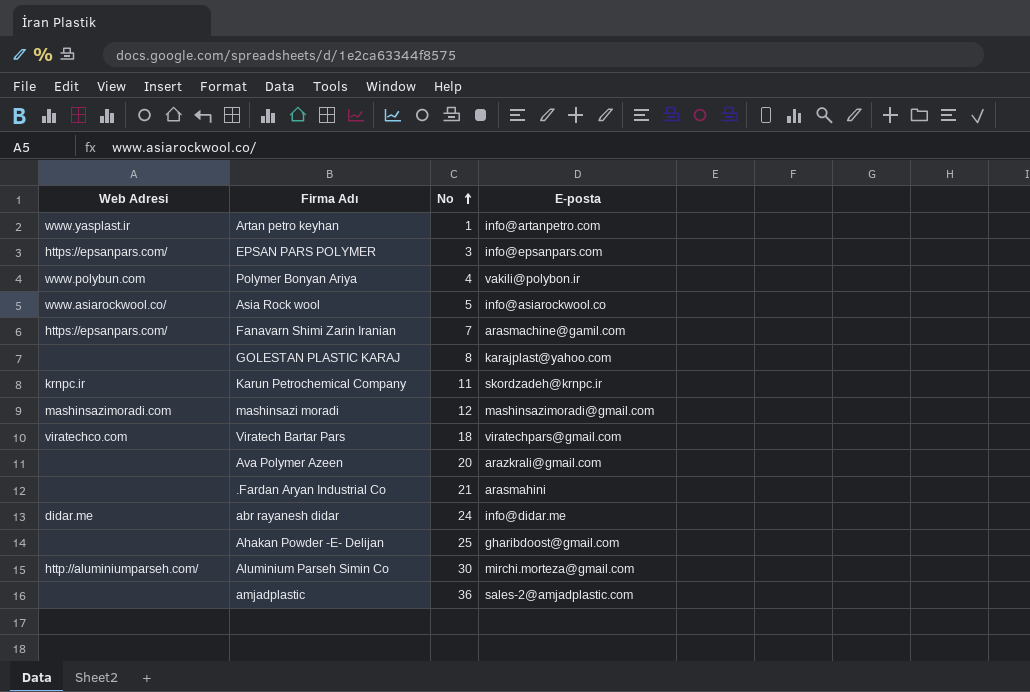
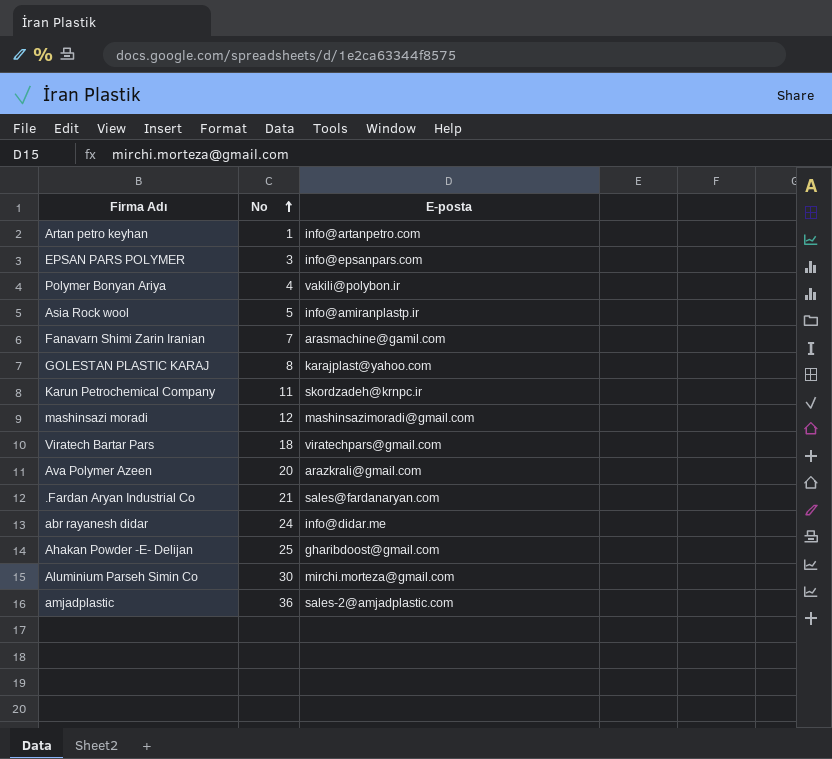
column Web Adresi | position: 1 -> none
Asia Rock wool | E-posta: info@asiarockwool.co -> info@amiranplastp.ir
.Fardan Aryan Industrial Co | E-posta: arasmahini -> sales@fardanaryan.com

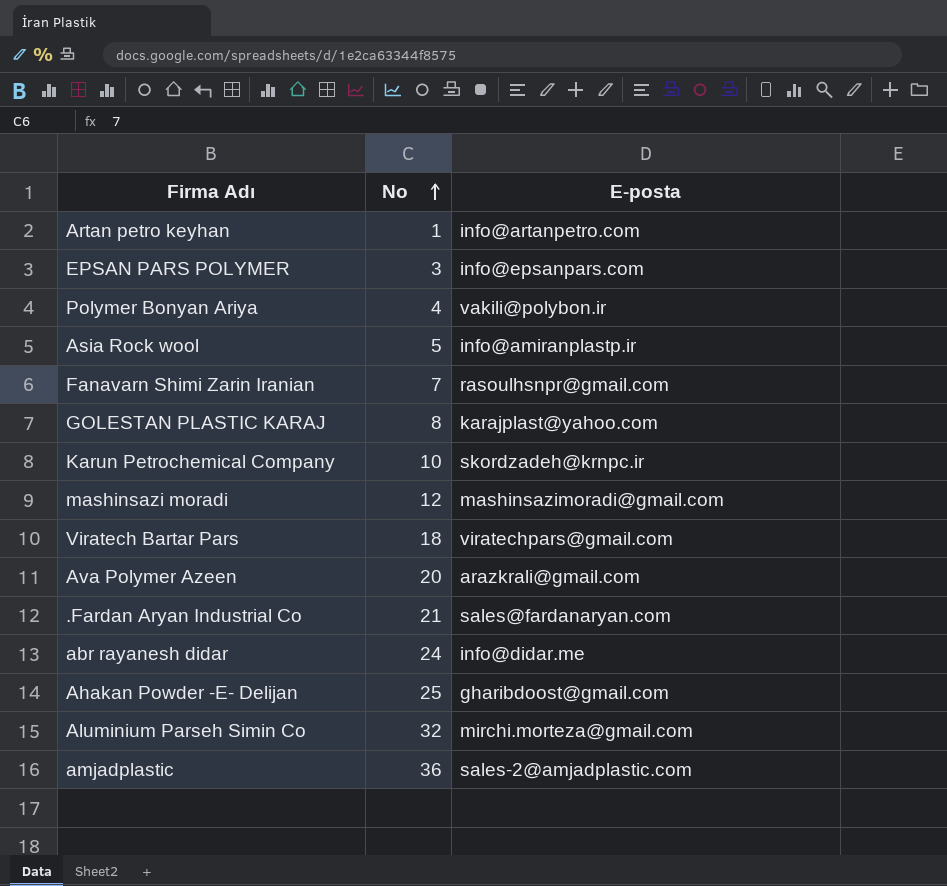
Fanavarn Shimi Zarin Iranian | E-posta: arasmachine@gamil.com -> rasoulhsnpr@gmail.com
Karun Petrochemical Company | No: 11 -> 10
Aluminium Parseh Simin Co | No: 30 -> 32

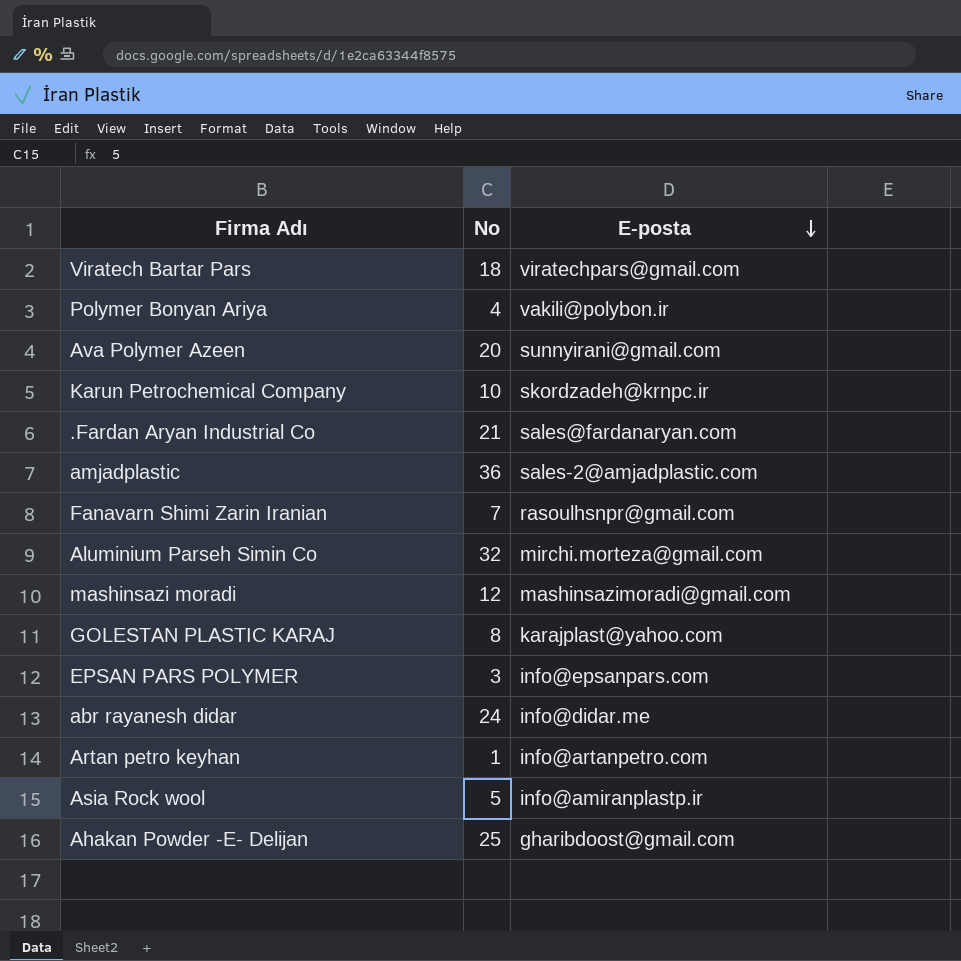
row order: No ascending -> E-posta descending
Ava Polymer Azeen | E-posta: arazkrali@gmail.com -> sunnyirani@gmail.com

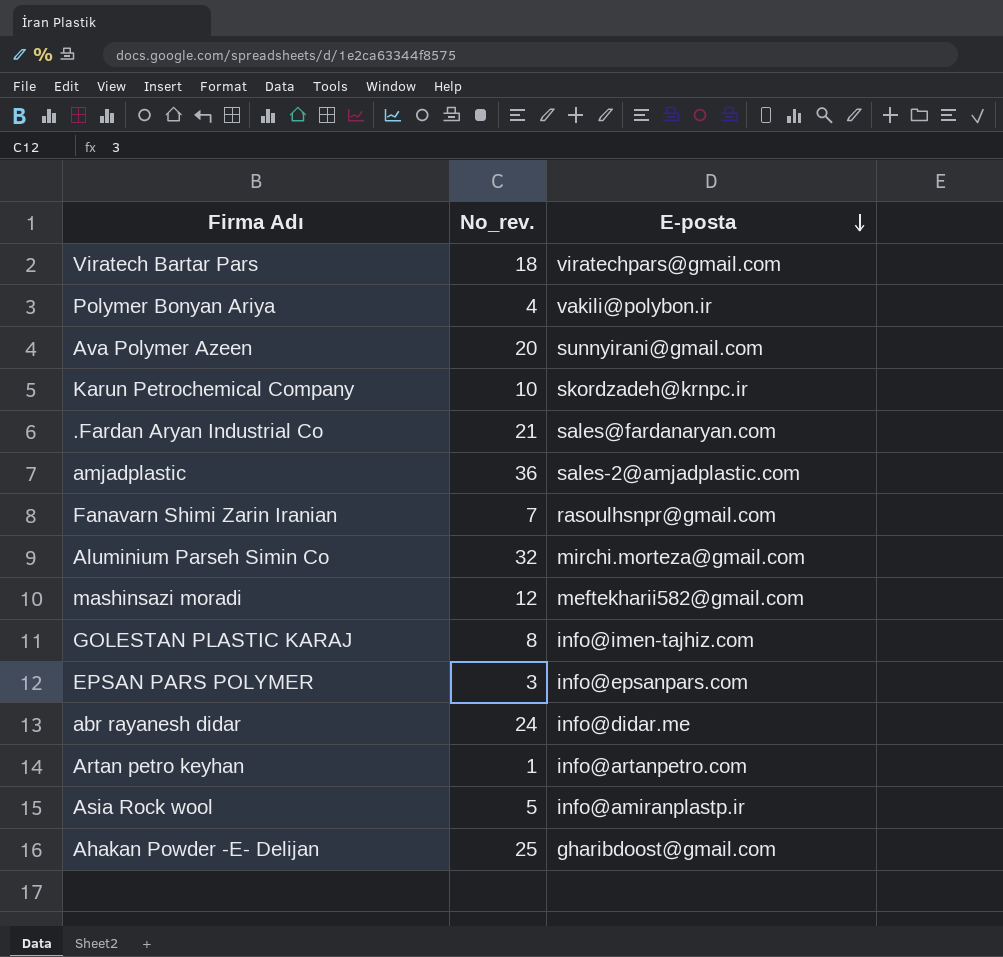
column name: No -> No_rev.
mashinsazi moradi | E-posta: mashinsazimoradi@gmail.com -> meftekharii582@gmail.com
GOLESTAN PLASTIC KARAJ | E-posta: karajplast@yahoo.com -> info@imen-tajhiz.com

